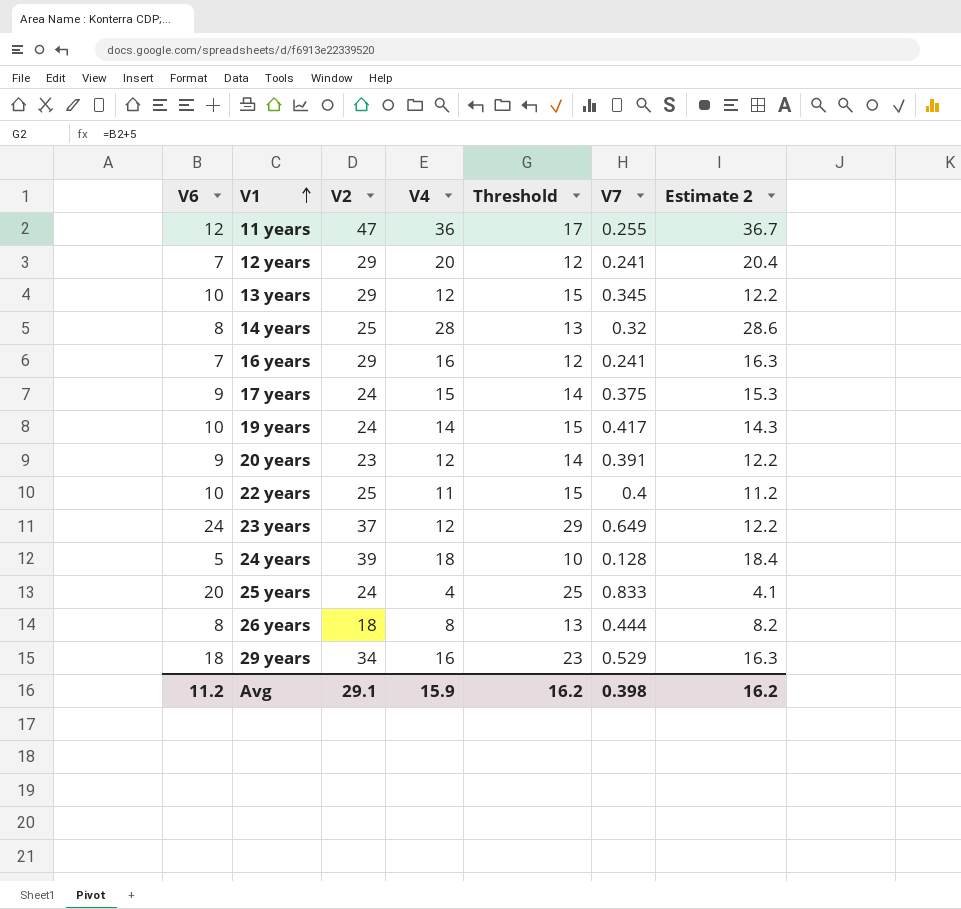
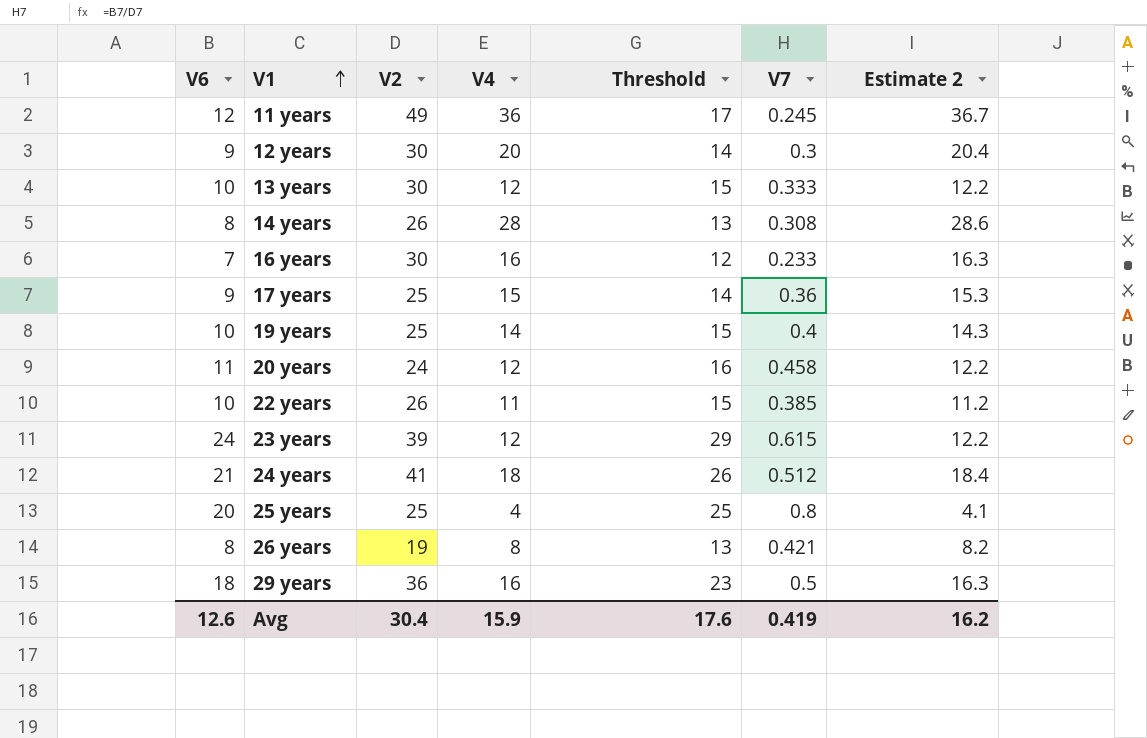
11 years | V2: 47 -> 49
11 years | V7: 0.255 -> 0.245
12 years | V6: 7 -> 9
12 years | V2: 29 -> 30
12 years | Threshold: 12 -> 14
12 years | V7: 0.241 -> 0.3
13 years | V2: 29 -> 30
13 years | V7: 0.345 -> 0.333
14 years | V2: 25 -> 26
14 years | V7: 0.32 -> 0.308
16 years | V2: 29 -> 30
16 years | V7: 0.241 -> 0.233
17 years | V2: 24 -> 25
17 years | V7: 0.375 -> 0.36
19 years | V2: 24 -> 25
19 years | V7: 0.417 -> 0.4
20 years | V6: 9 -> 11
20 years | V2: 23 -> 24
20 years | Threshold: 14 -> 16
20 years | V7: 0.391 -> 0.458
22 years | V2: 25 -> 26
22 years | V7: 0.4 -> 0.385
23 years | V2: 37 -> 39
23 years | V7: 0.649 -> 0.615
24 years | V6: 5 -> 21
24 years | V2: 39 -> 41
24 years | Threshold: 10 -> 26
24 years | V7: 0.128 -> 0.512
25 years | V2: 24 -> 25
25 years | V7: 0.833 -> 0.8
26 years | V2: 18 -> 19
26 years | V7: 0.444 -> 0.421
29 years | V2: 34 -> 36
29 years | V7: 0.529 -> 0.5
Avg | V6: 11.2 -> 12.6
Avg | V2: 29.1 -> 30.4
Avg | Threshold: 16.2 -> 17.6
Avg | V7: 0.398 -> 0.419

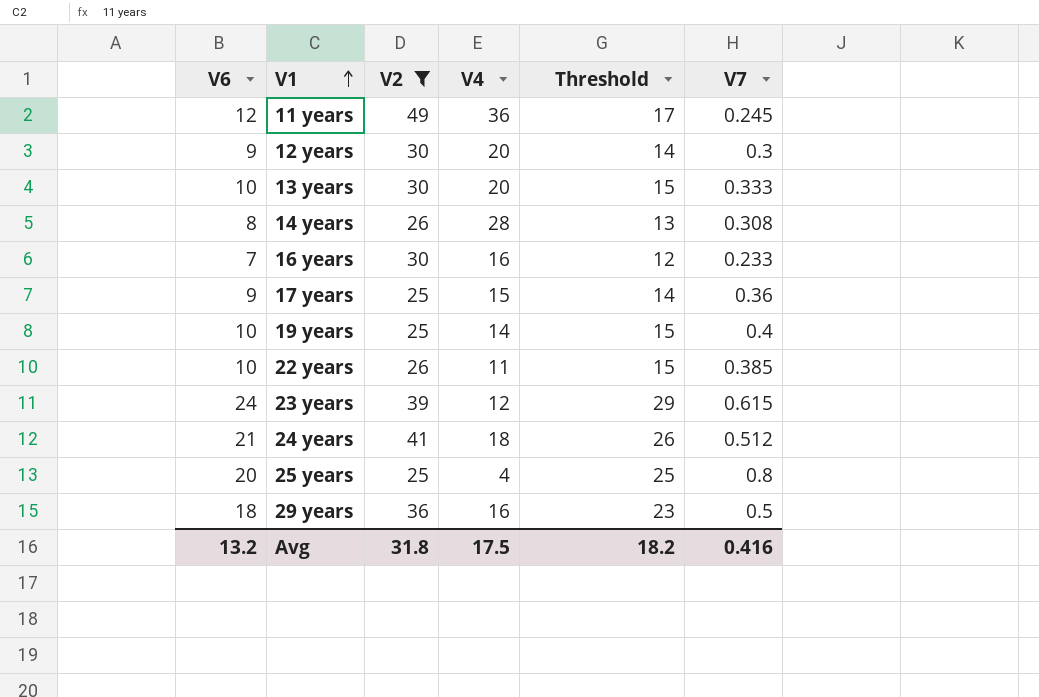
filter: none -> V2 >= 25
column Estimate 2 | formula: [V4] * 1.02 -> none
13 years | V4: 12 -> 20
Avg | V6: 12.6 -> 13.2
Avg | V2: 30.4 -> 31.8
Avg | V4: 15.9 -> 17.5
Avg | Threshold: 17.6 -> 18.2
Avg | V7: 0.419 -> 0.416

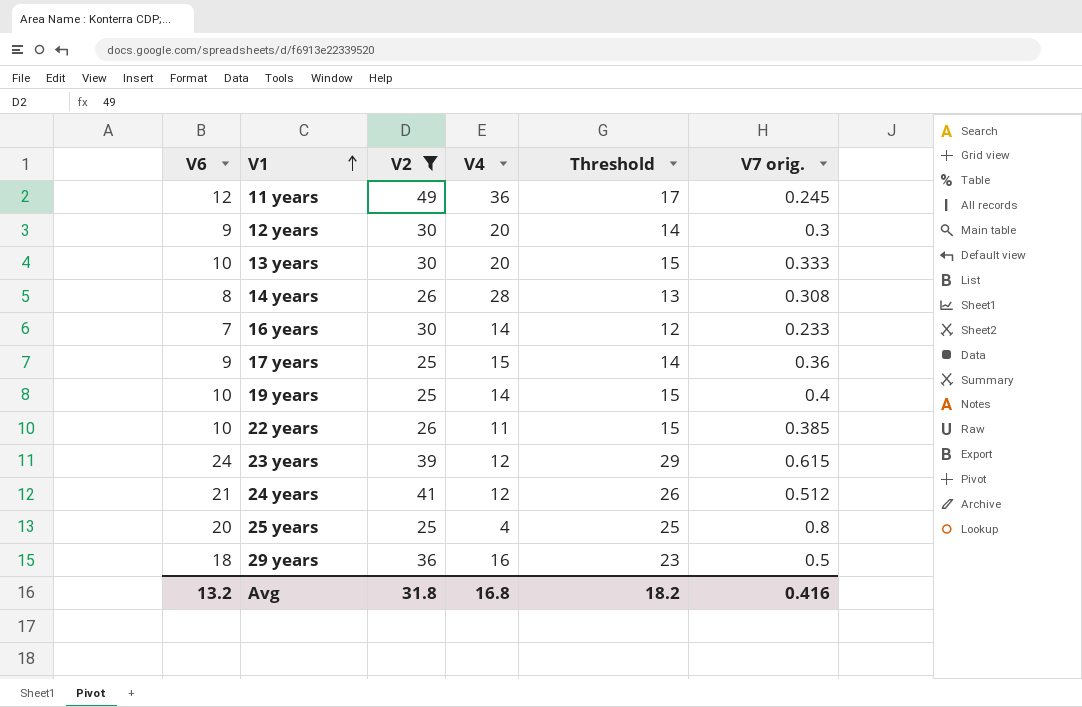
column name: V7 -> V7 orig.
16 years | V4: 16 -> 14
24 years | V4: 18 -> 12
Avg | V4: 17.5 -> 16.8

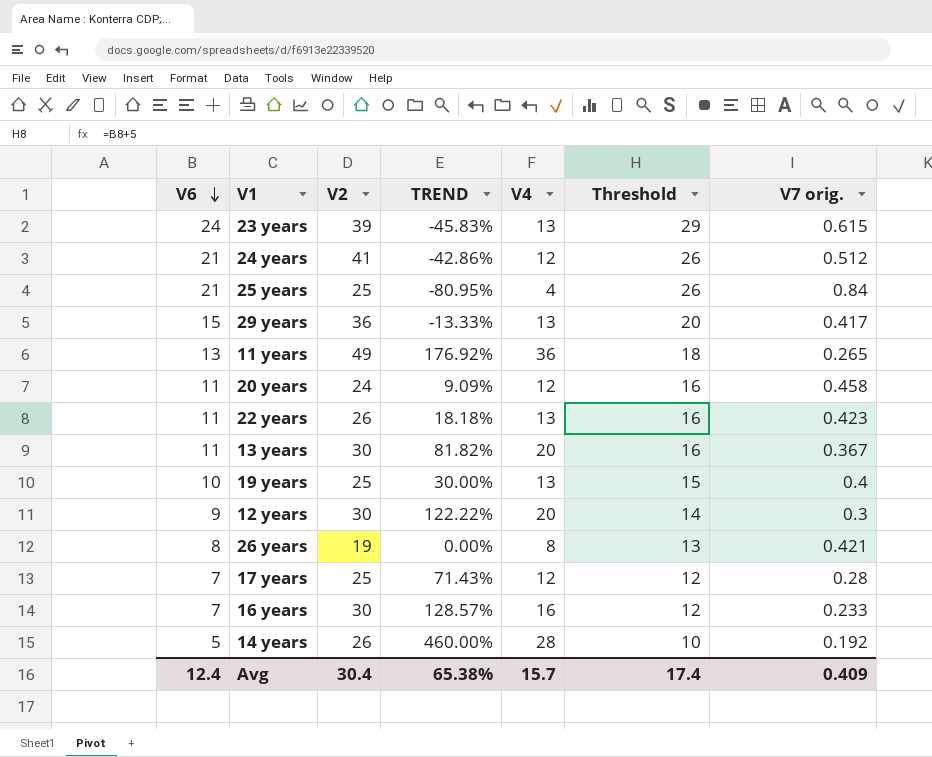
filter: V2 >= 25 -> none
row order: V1 ascending -> V6 descending
column TREND | formula: none -> ([V4] - [V6]) / [V6]
23 years | V4: 12 -> 13
25 years | V6: 20 -> 21
25 years | Threshold: 25 -> 26
25 years | V7 orig.: 0.8 -> 0.84
29 years | V6: 18 -> 15
29 years | V4: 16 -> 13
29 years | Threshold: 23 -> 20
29 years | V7 orig.: 0.5 -> 0.417
11 years | V6: 12 -> 13
11 years | Threshold: 17 -> 18
11 years | V7 orig.: 0.245 -> 0.265
22 years | V6: 10 -> 11
22 years | V4: 11 -> 13
22 years | Threshold: 15 -> 16
22 years | V7 orig.: 0.385 -> 0.423
13 years | V6: 10 -> 11
13 years | Threshold: 15 -> 16
13 years | V7 orig.: 0.333 -> 0.367
19 years | V4: 14 -> 13
17 years | V6: 9 -> 7
17 years | V4: 15 -> 12
17 years | Threshold: 14 -> 12
17 years | V7 orig.: 0.36 -> 0.28
16 years | V4: 14 -> 16
14 years | V6: 8 -> 5
14 years | Threshold: 13 -> 10
14 years | V7 orig.: 0.308 -> 0.192
Avg | V6: 13.2 -> 12.4
Avg | V2: 31.8 -> 30.4
Avg | V4: 16.8 -> 15.7
Avg | Threshold: 18.2 -> 17.4
Avg | V7 orig.: 0.416 -> 0.409

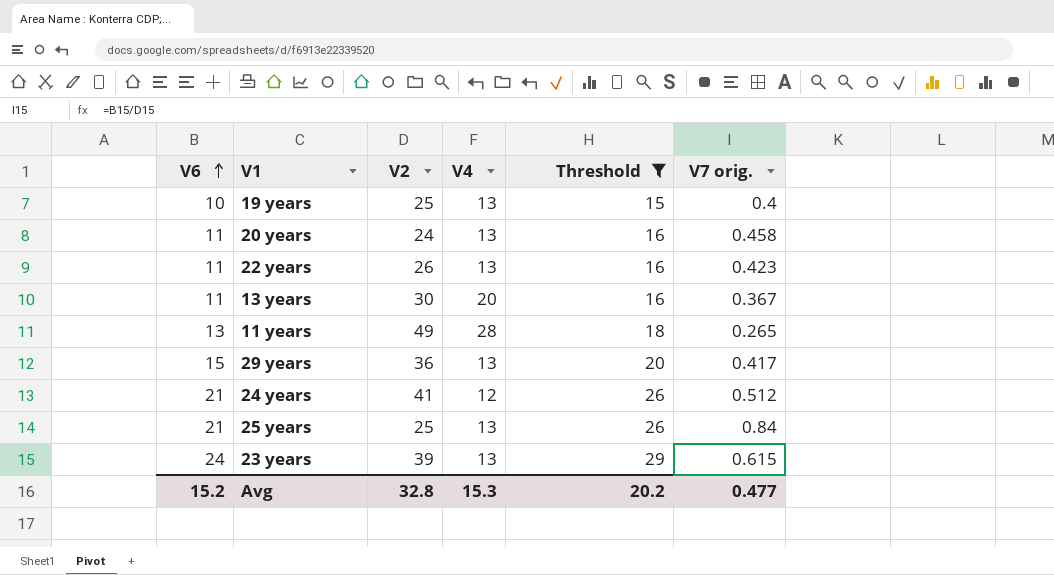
filter: none -> Threshold >= 15
row order: V6 descending -> V6 ascending
column TREND | formula: ([V4] - [V6]) / [V6] -> none
20 years | V4: 12 -> 13
11 years | V4: 36 -> 28
25 years | V4: 4 -> 13
Avg | V6: 12.4 -> 15.2
Avg | V2: 30.4 -> 32.8
Avg | V4: 15.7 -> 15.3
Avg | Threshold: 17.4 -> 20.2
Avg | V7 orig.: 0.409 -> 0.477

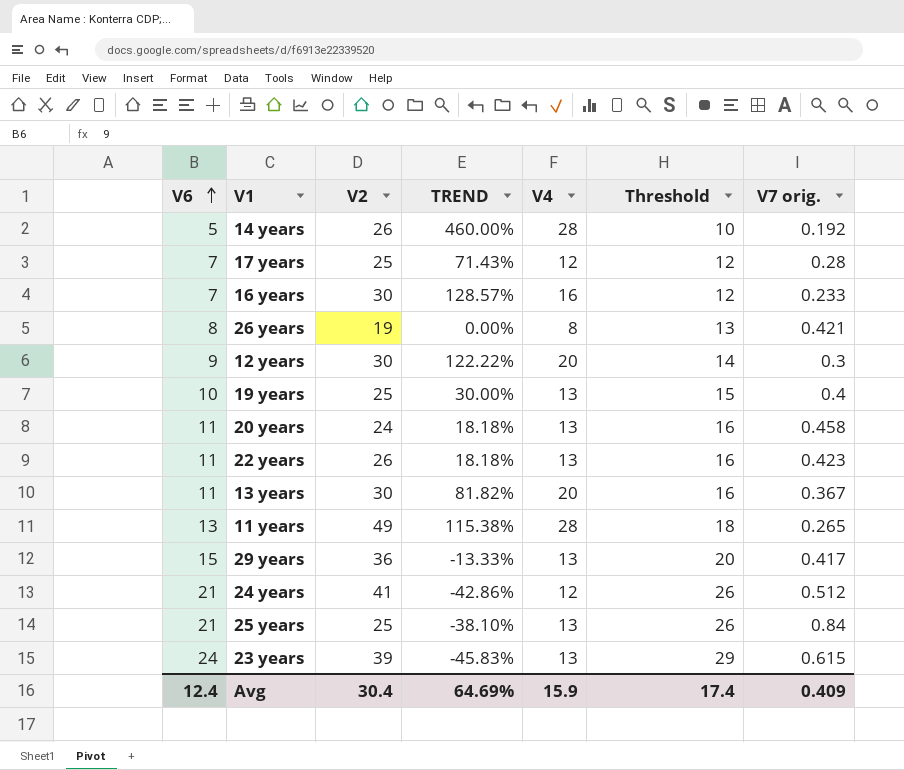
filter: Threshold >= 15 -> none
column TREND | formula: none -> ([V4] - [V6]) / [V6]
Avg | V6: 15.2 -> 12.4
Avg | V2: 32.8 -> 30.4
Avg | V4: 15.3 -> 15.9
Avg | Threshold: 20.2 -> 17.4
Avg | V7 orig.: 0.477 -> 0.409

